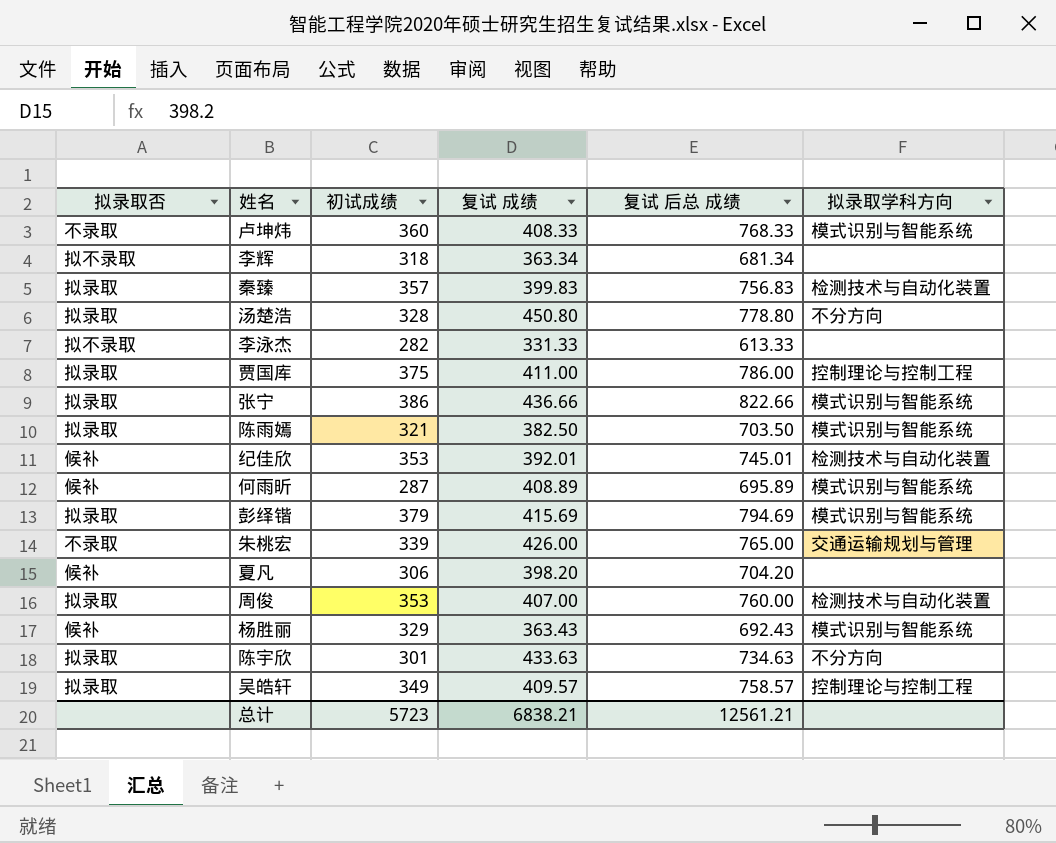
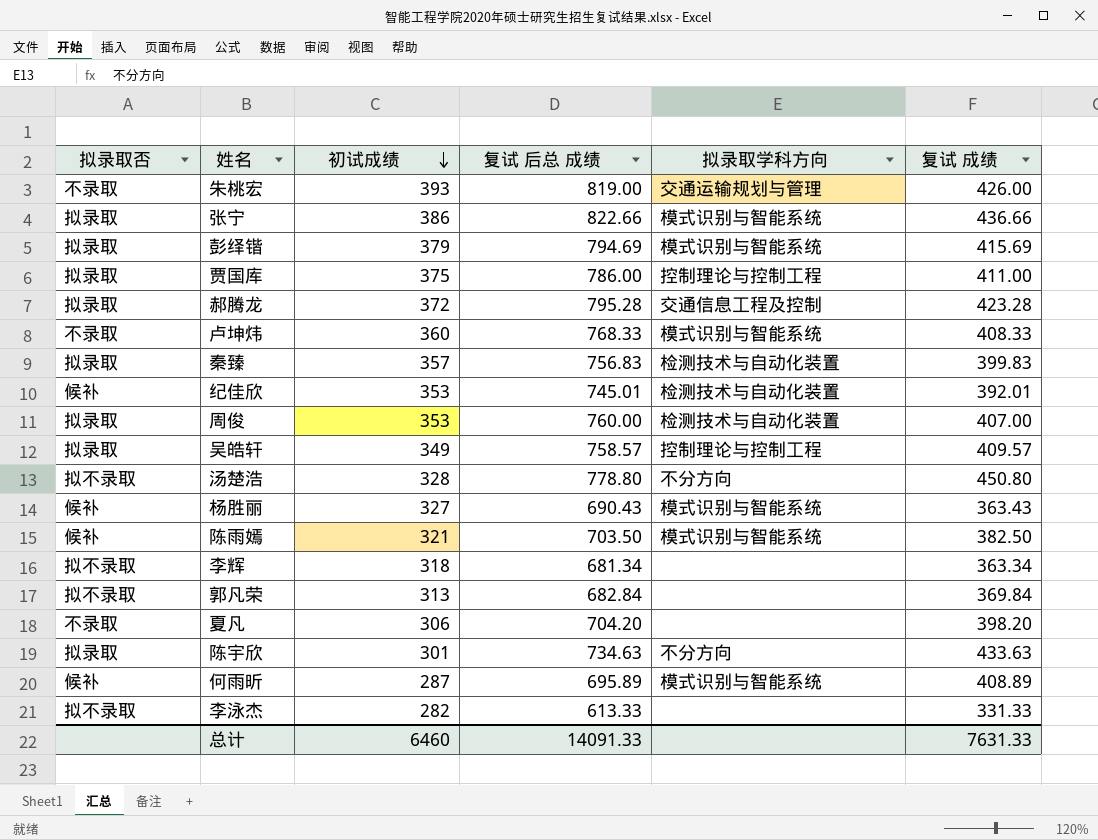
row order: none -> 初试成绩 descending
column 复试 成绩 | position: 4 -> 6
朱桃宏 | 初试成绩: 339 -> 393
朱桃宏 | 复试 后总 成绩: 765.00 -> 819.00
row 郝腾龙: none -> 拟录取 | 372 | 795.28 | 交通信息工程及控制 | 423.28
汤楚浩 | 拟录取否: 拟录取 -> 拟不录取
杨胜丽 | 初试成绩: 329 -> 327
杨胜丽 | 复试 后总 成绩: 692.43 -> 690.43
陈雨嫣 | 拟录取否: 拟录取 -> 候补
row 郭凡荣: none -> 拟不录取 | 313 | 682.84 | none | 369.84
夏凡 | 拟录取否: 候补 -> 不录取
总计 | 初试成绩: 5723 -> 6460
总计 | 复试 后总 成绩: 12561.21 -> 14091.33
总计 | 复试 成绩: 6838.21 -> 7631.33

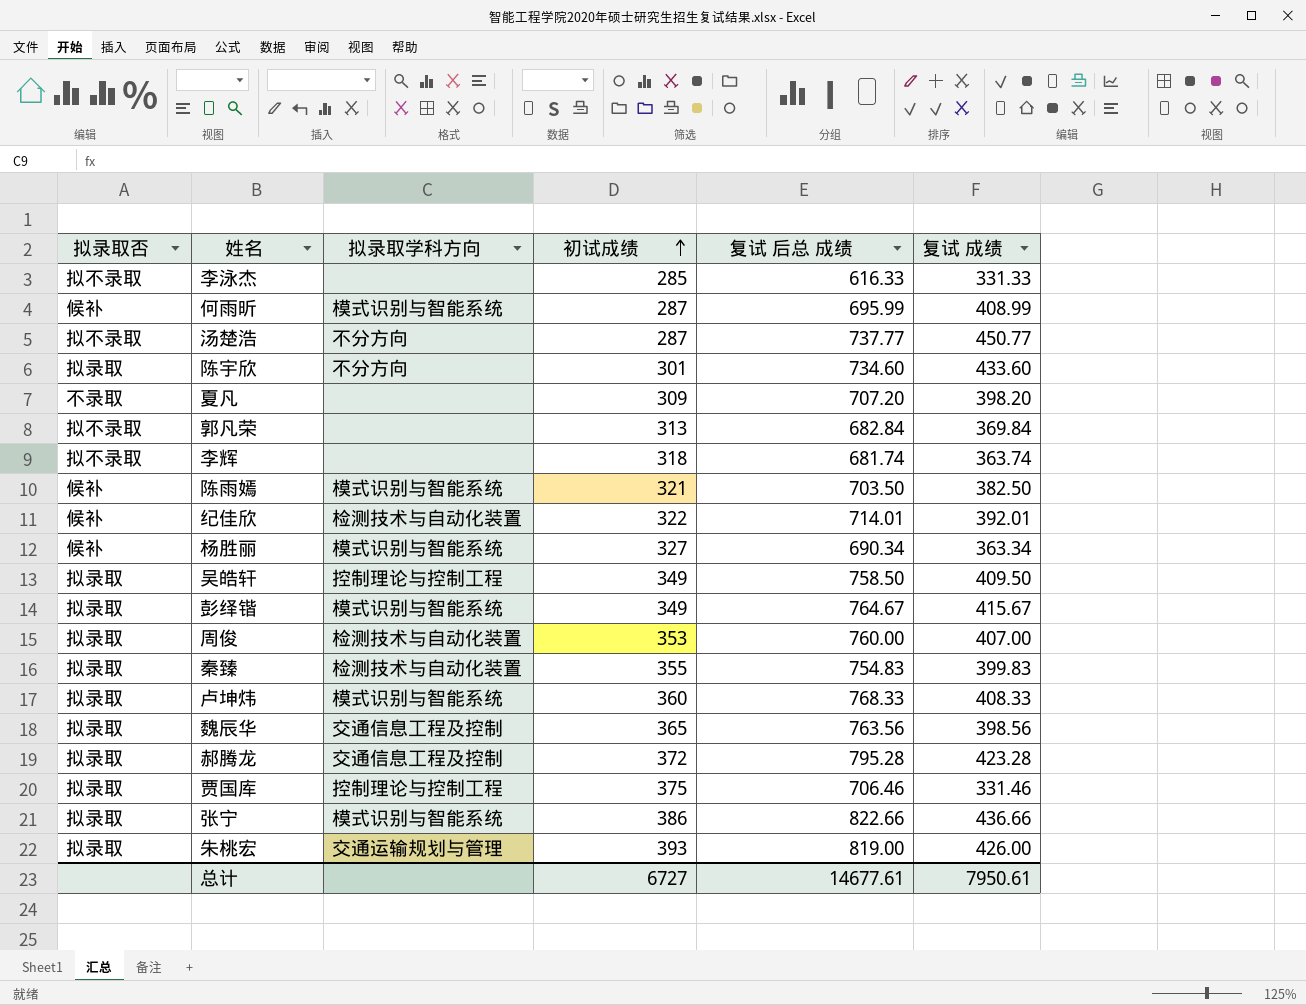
row order: 初试成绩 descending -> 初试成绩 ascending
column 拟录取学科方向 | position: 5 -> 3
李泳杰 | 初试成绩: 282 -> 285
李泳杰 | 复试 后总 成绩: 613.33 -> 616.33
何雨昕 | 复试 后总 成绩: 695.89 -> 695.99
何雨昕 | 复试 成绩: 408.89 -> 408.99
汤楚浩 | 初试成绩: 328 -> 287
汤楚浩 | 复试 后总 成绩: 778.80 -> 737.77
汤楚浩 | 复试 成绩: 450.80 -> 450.77
陈宇欣 | 复试 后总 成绩: 734.63 -> 734.60
陈宇欣 | 复试 成绩: 433.63 -> 433.60
夏凡 | 初试成绩: 306 -> 309
夏凡 | 复试 后总 成绩: 704.20 -> 707.20
李辉 | 复试 后总 成绩: 681.34 -> 681.74
李辉 | 复试 成绩: 363.34 -> 363.74
纪佳欣 | 初试成绩: 353 -> 322
纪佳欣 | 复试 后总 成绩: 745.01 -> 714.01
杨胜丽 | 复试 后总 成绩: 690.43 -> 690.34
杨胜丽 | 复试 成绩: 363.43 -> 363.34
吴皓轩 | 复试 后总 成绩: 758.57 -> 758.50
吴皓轩 | 复试 成绩: 409.57 -> 409.50
彭绎锴 | 初试成绩: 379 -> 349
彭绎锴 | 复试 后总 成绩: 794.69 -> 764.67
彭绎锴 | 复试 成绩: 415.69 -> 415.67
秦臻 | 初试成绩: 357 -> 355
秦臻 | 复试 后总 成绩: 756.83 -> 754.83
卢坤炜 | 拟录取否: 不录取 -> 拟录取
row 魏辰华: none -> 拟录取 | 交通信息工程及控制 | 365 | 763.56 | 398.56
贾国库 | 复试 后总 成绩: 786.00 -> 706.46
贾国库 | 复试 成绩: 411.00 -> 331.46
朱桃宏 | 拟录取否: 不录取 -> 拟录取
总计 | 初试成绩: 6460 -> 6727
总计 | 复试 后总 成绩: 14091.33 -> 14677.61
总计 | 复试 成绩: 7631.33 -> 7950.61

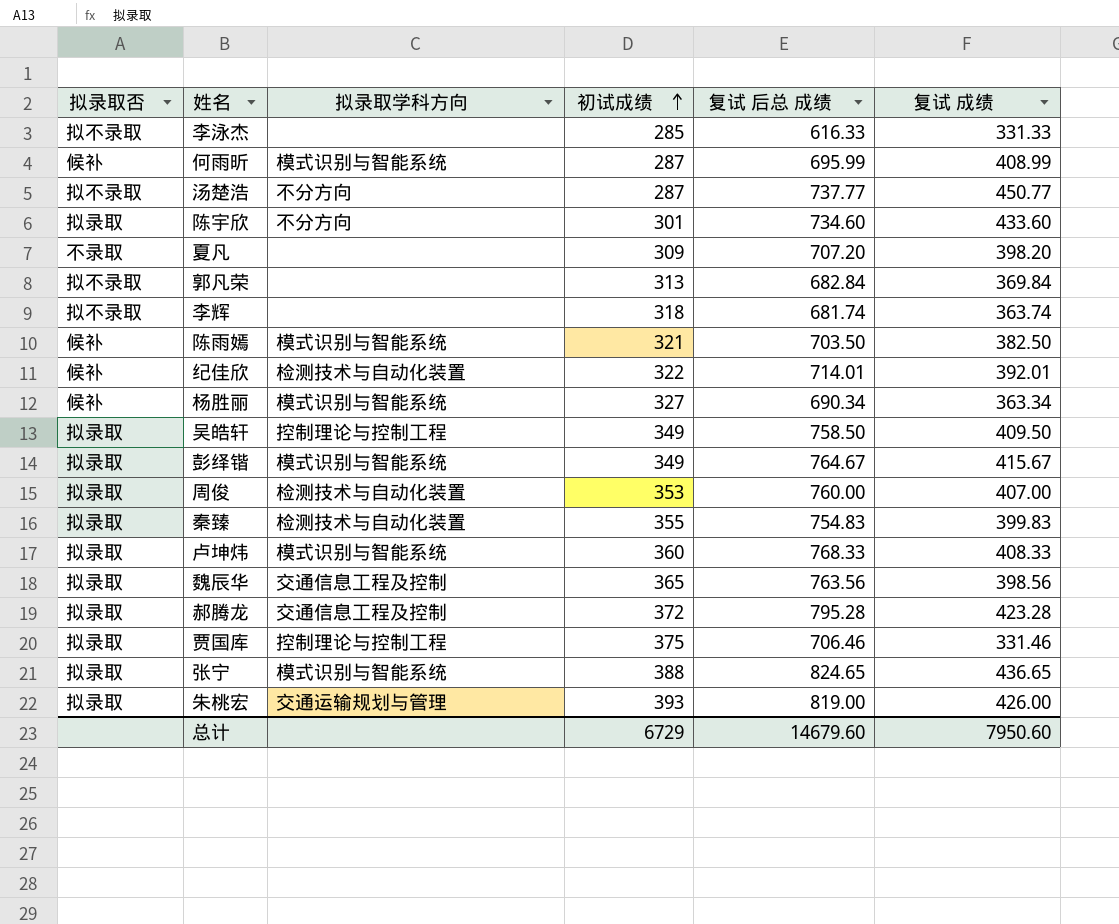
张宁 | 初试成绩: 386 -> 388
张宁 | 复试 后总 成绩: 822.66 -> 824.65
张宁 | 复试 成绩: 436.66 -> 436.65
总计 | 初试成绩: 6727 -> 6729
总计 | 复试 后总 成绩: 14677.61 -> 14679.60
总计 | 复试 成绩: 7950.61 -> 7950.60

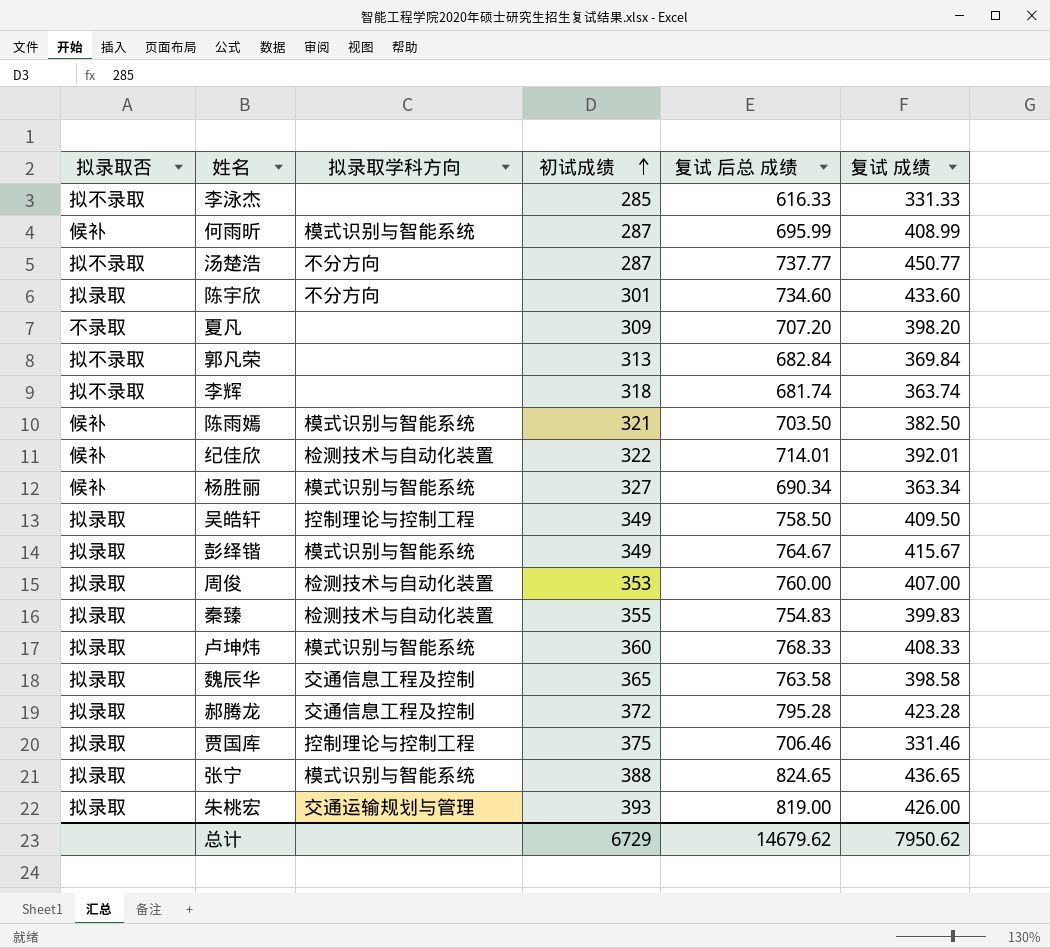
魏辰华 | 复试 后总 成绩: 763.56 -> 763.58
魏辰华 | 复试 成绩: 398.56 -> 398.58
总计 | 复试 后总 成绩: 14679.60 -> 14679.62
总计 | 复试 成绩: 7950.60 -> 7950.62

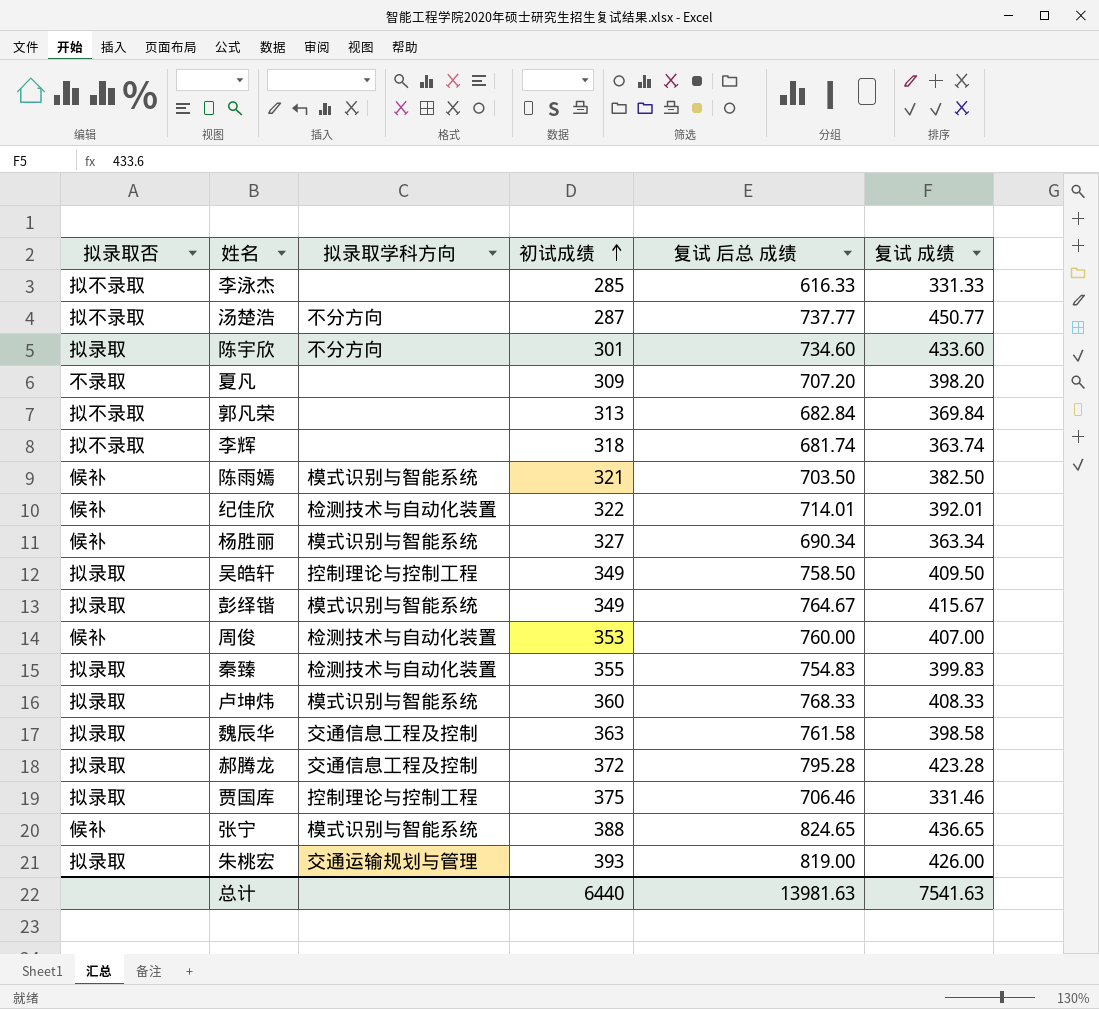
row 何雨昕: 候补 | 模式识别与智能系统 | 287 | 695.99 | 408.99 -> none
周俊 | 拟录取否: 拟录取 -> 候补
魏辰华 | 初试成绩: 365 -> 363
魏辰华 | 复试 后总 成绩: 763.58 -> 761.58
张宁 | 拟录取否: 拟录取 -> 候补
总计 | 初试成绩: 6729 -> 6440
总计 | 复试 后总 成绩: 14679.62 -> 13981.63
总计 | 复试 成绩: 7950.62 -> 7541.63

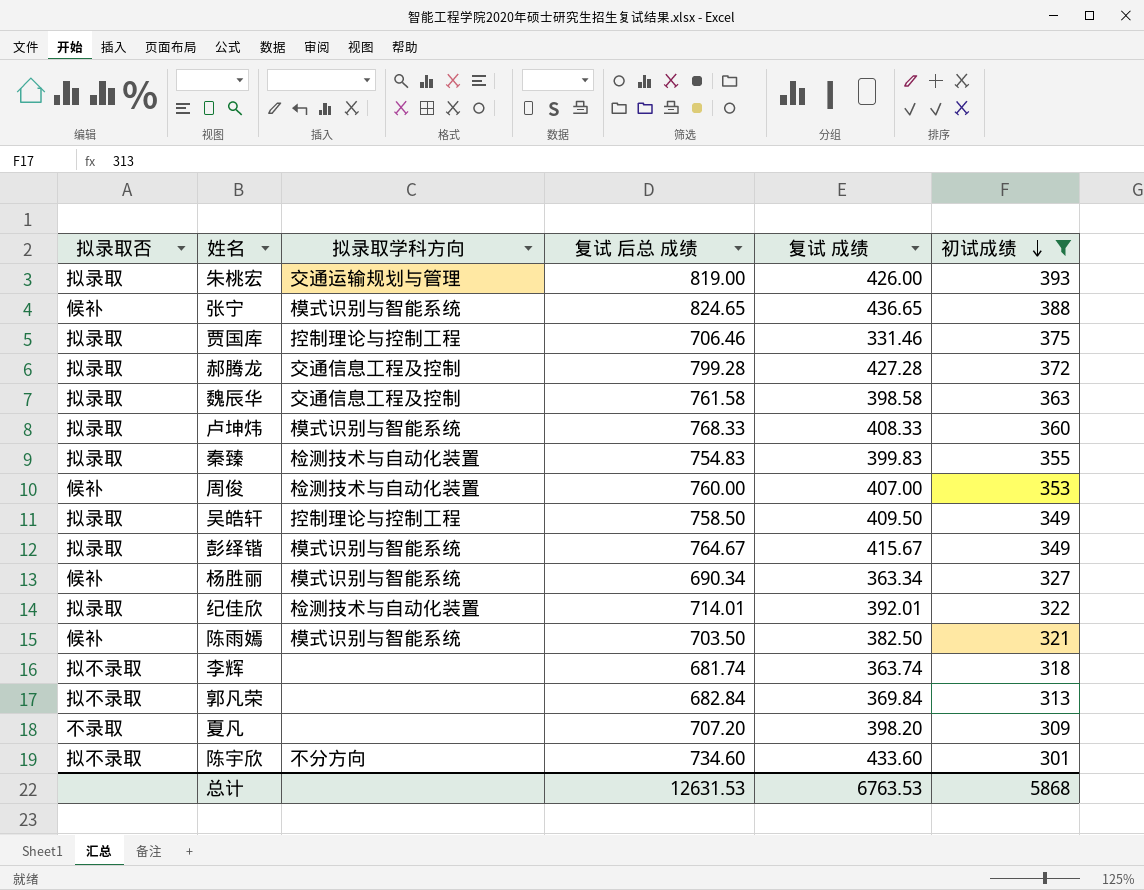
filter: none -> 初试成绩 >= 301
row order: 初试成绩 ascending -> 初试成绩 descending
column 初试成绩 | position: 4 -> 6
郝腾龙 | 复试 后总 成绩: 795.28 -> 799.28
郝腾龙 | 复试 成绩: 423.28 -> 427.28
纪佳欣 | 拟录取否: 候补 -> 拟录取
陈宇欣 | 拟录取否: 拟录取 -> 拟不录取
总计 | 复试 后总 成绩: 13981.63 -> 12631.53
总计 | 复试 成绩: 7541.63 -> 6763.53
总计 | 初试成绩: 6440 -> 5868

